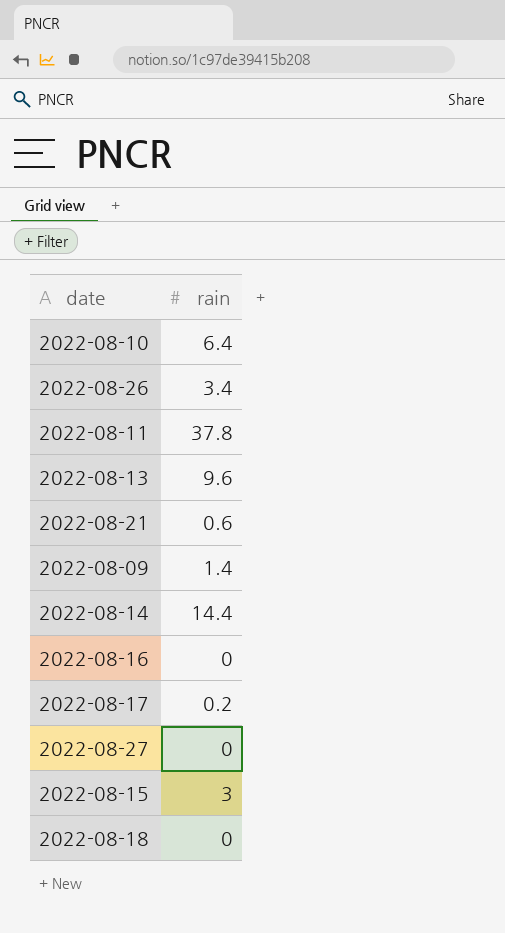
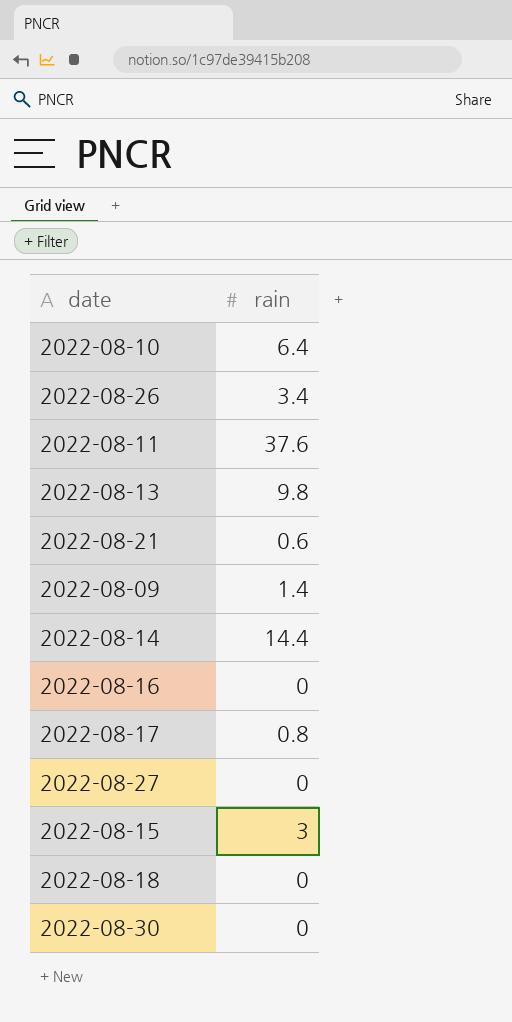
2022-08-11 | rain: 37.8 -> 37.6
2022-08-13 | rain: 9.6 -> 9.8
2022-08-17 | rain: 0.2 -> 0.8
row 2022-08-30: none -> 0

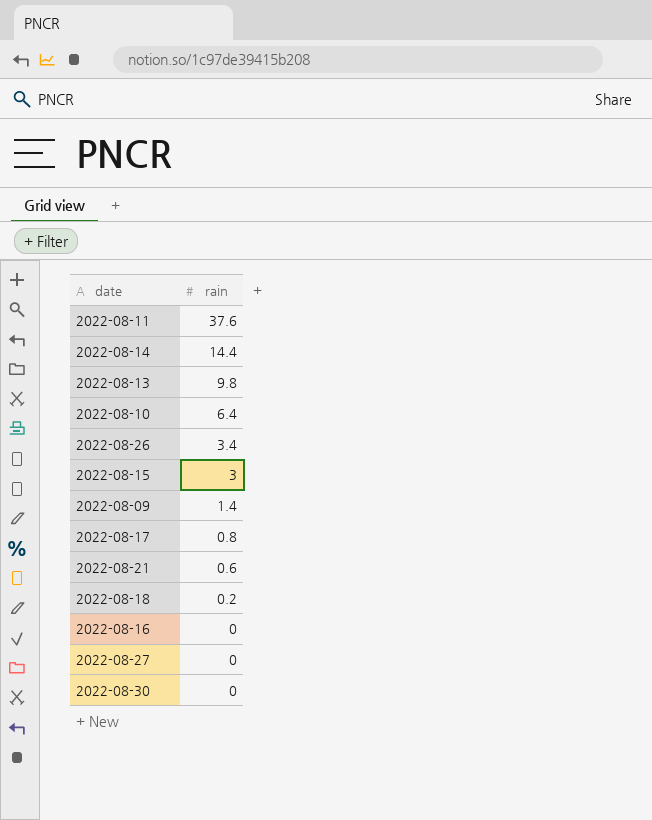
row order: none -> rain descending
2022-08-18 | rain: 0 -> 0.2

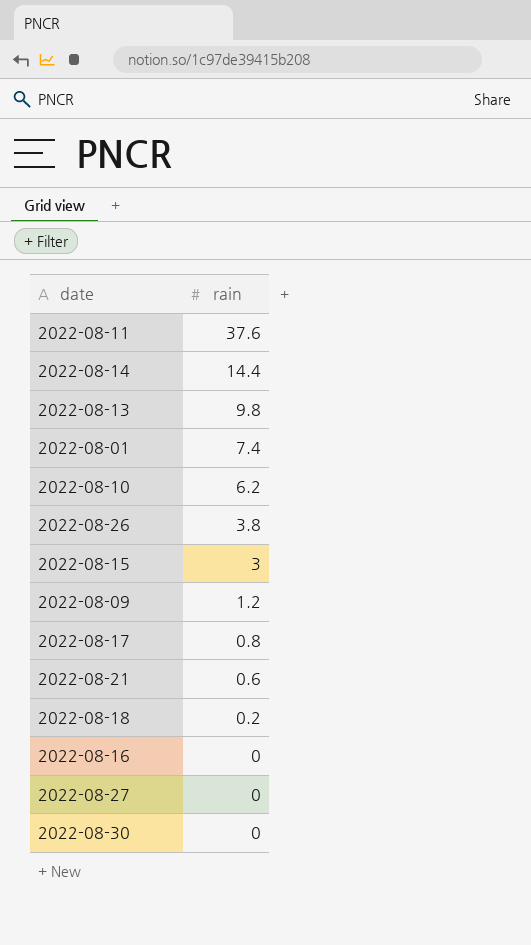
row 2022-08-01: none -> 7.4
2022-08-10 | rain: 6.4 -> 6.2
2022-08-26 | rain: 3.4 -> 3.8
2022-08-09 | rain: 1.4 -> 1.2

